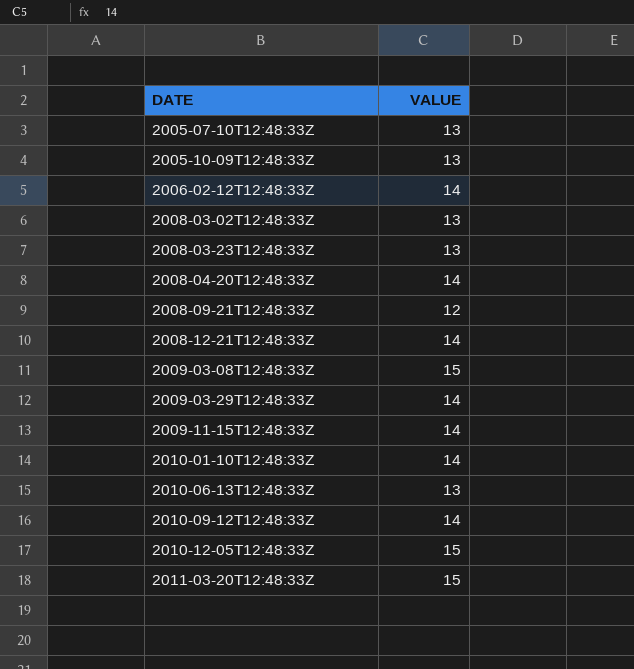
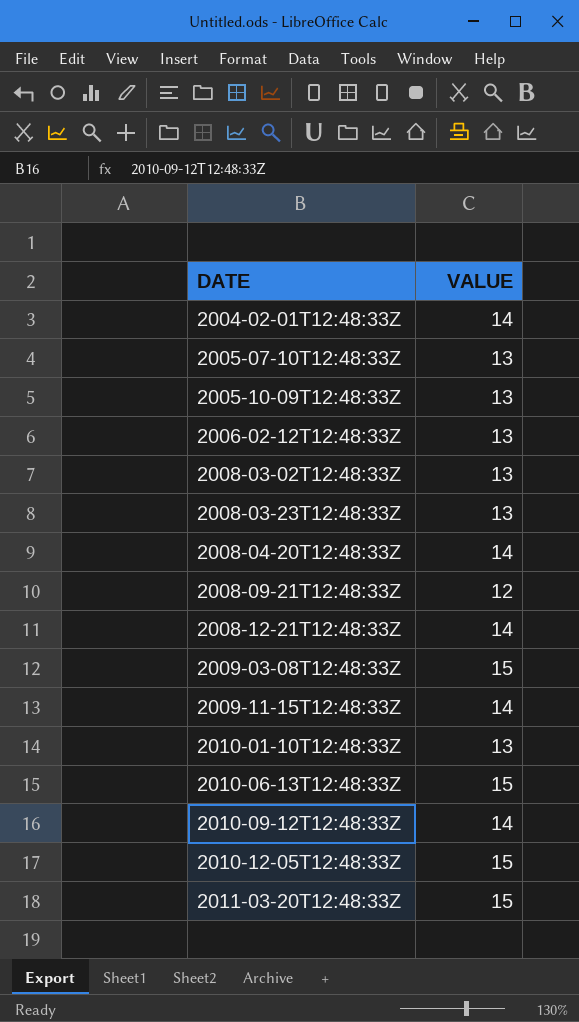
row 2009-03-29T12:48:33Z: 14 -> none
row 2004-02-01T12:48:33Z: none -> 14
2006-02-12T12:48:33Z | VALUE: 14 -> 13
2010-01-10T12:48:33Z | VALUE: 14 -> 13
2010-06-13T12:48:33Z | VALUE: 13 -> 15

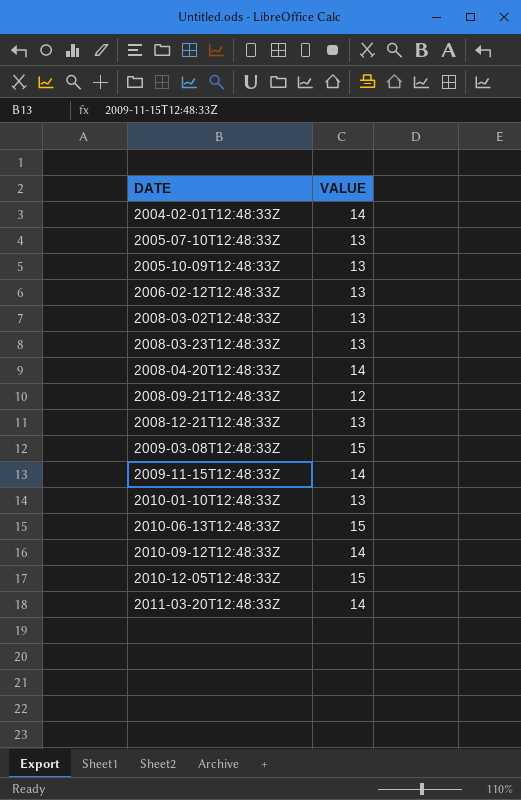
2008-12-21T12:48:33Z | VALUE: 14 -> 13
2011-03-20T12:48:33Z | VALUE: 15 -> 14

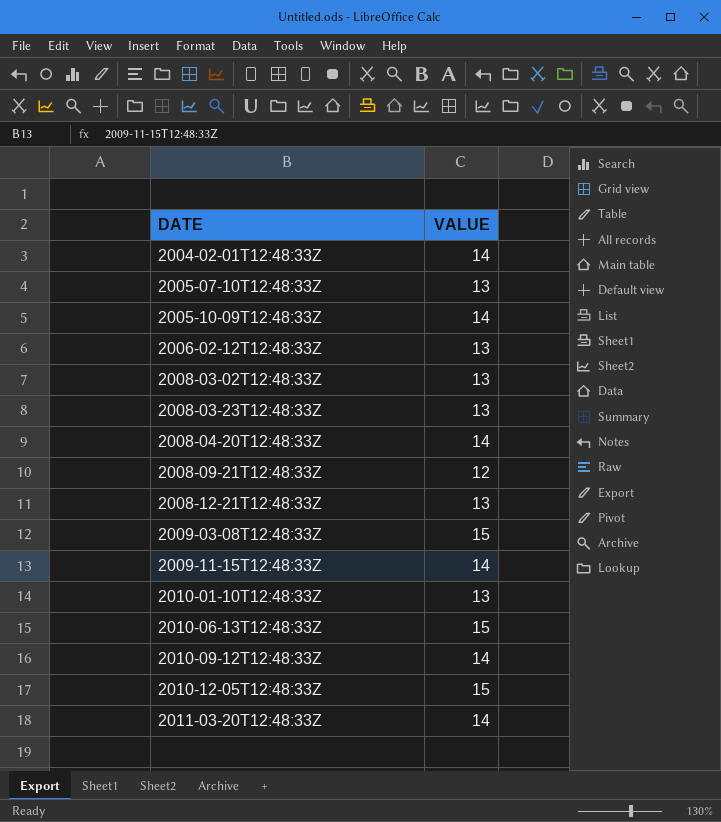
2005-10-09T12:48:33Z | VALUE: 13 -> 14

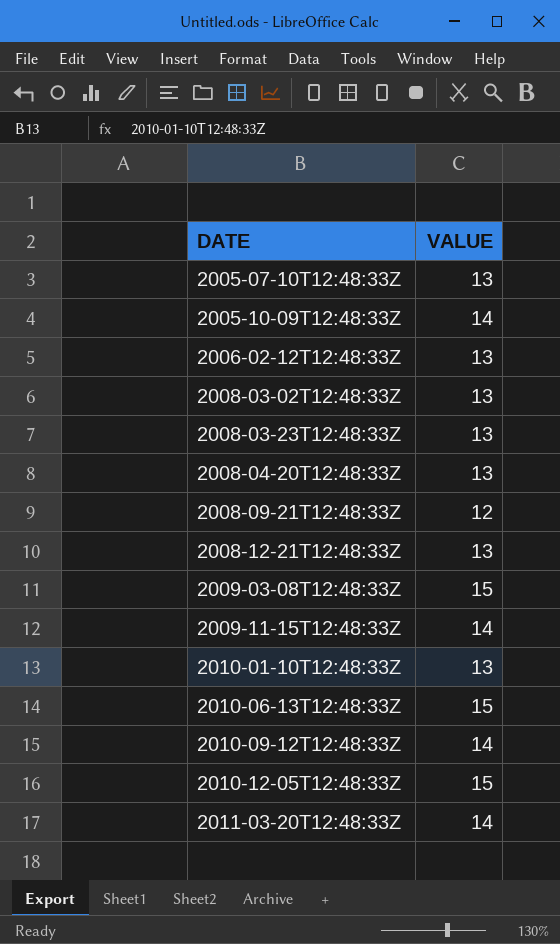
row 2004-02-01T12:48:33Z: 14 -> none
2008-04-20T12:48:33Z | VALUE: 14 -> 13

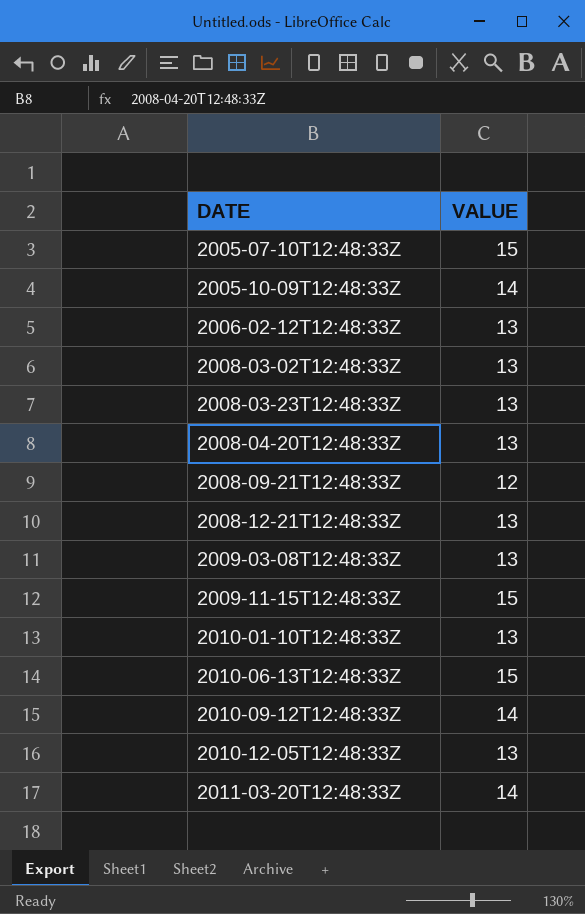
2005-07-10T12:48:33Z | VALUE: 13 -> 15
2009-03-08T12:48:33Z | VALUE: 15 -> 13
2009-11-15T12:48:33Z | VALUE: 14 -> 15
2010-12-05T12:48:33Z | VALUE: 15 -> 13

